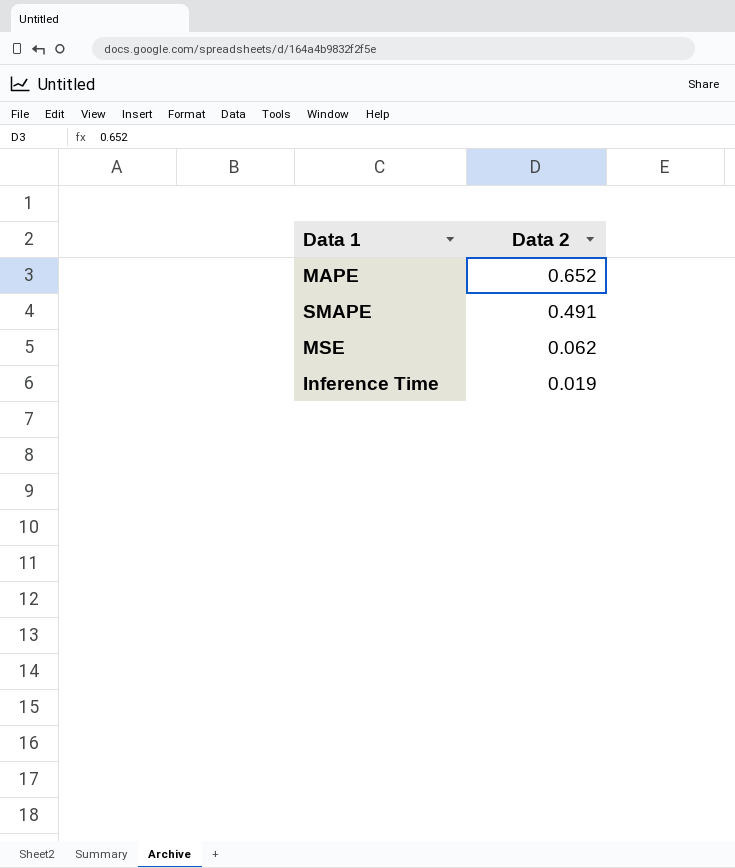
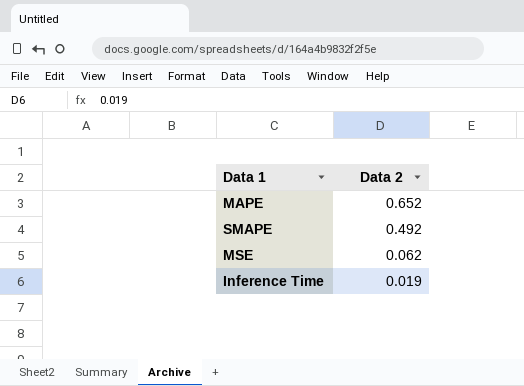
SMAPE | Data 2: 0.491 -> 0.492

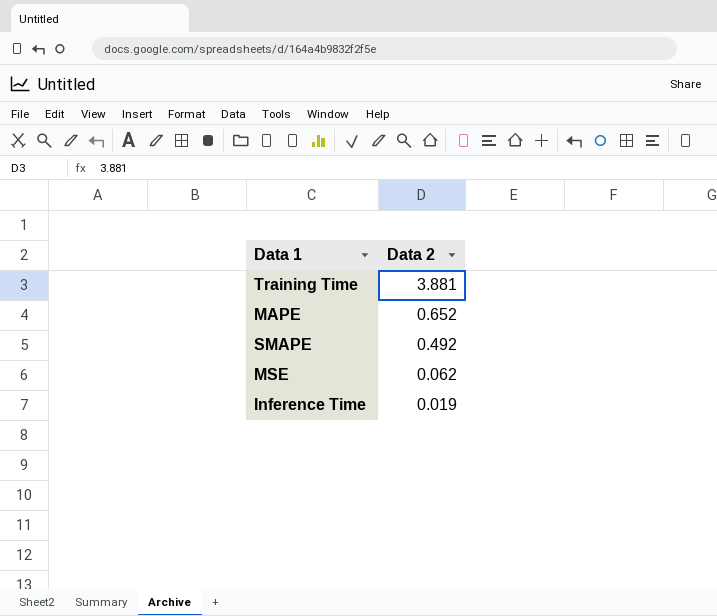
row Training Time: none -> 3.881

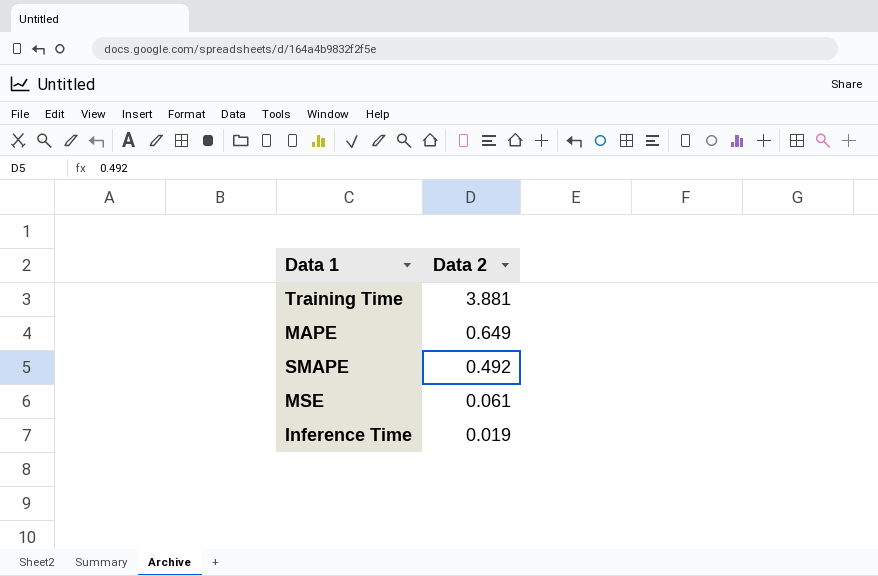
MAPE | Data 2: 0.652 -> 0.649
MSE | Data 2: 0.062 -> 0.061

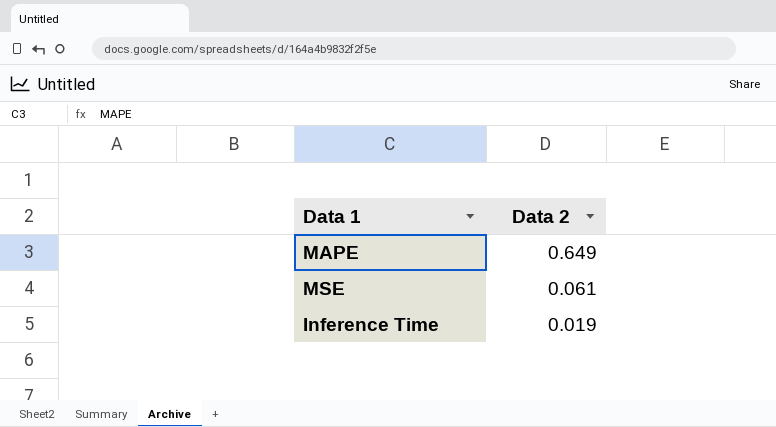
row Training Time: 3.881 -> none
row SMAPE: 0.492 -> none

